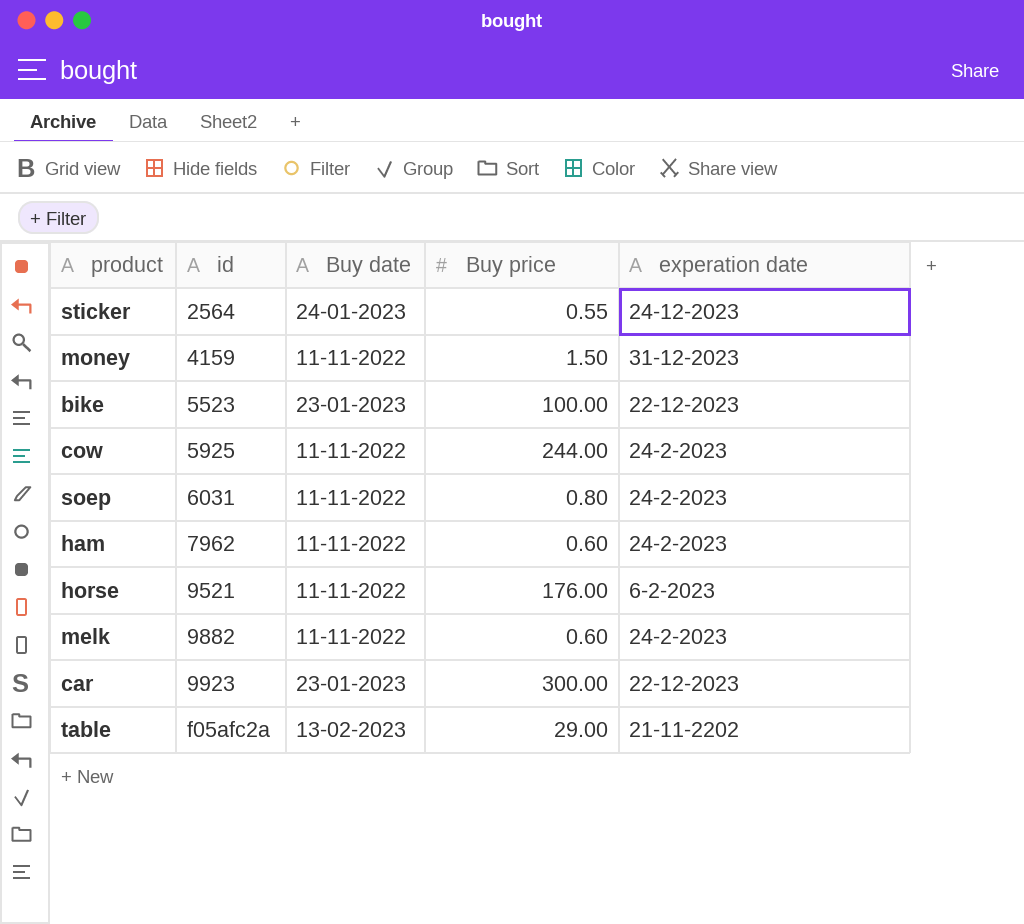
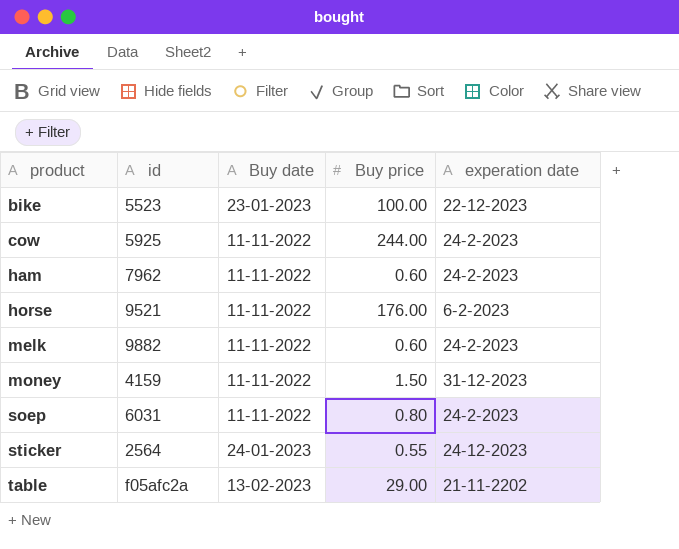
row order: id ascending -> product ascending
row car: 9923 | 23-01-2023 | 300.00 | 22-12-2023 -> none

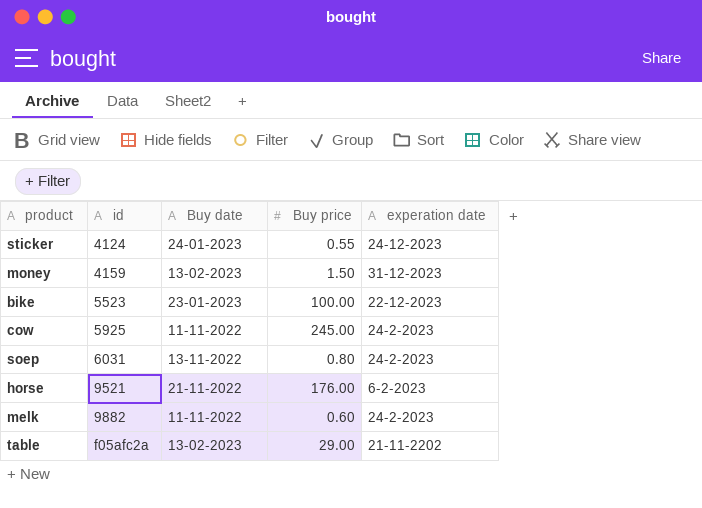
row order: product ascending -> id ascending
row ham: 7962 | 11-11-2022 | 0.60 | 24-2-2023 -> none
sticker | id: 2564 -> 4124
money | Buy date: 11-11-2022 -> 13-02-2023
cow | Buy price: 244.00 -> 245.00
soep | Buy date: 11-11-2022 -> 13-11-2022
horse | Buy date: 11-11-2022 -> 21-11-2022

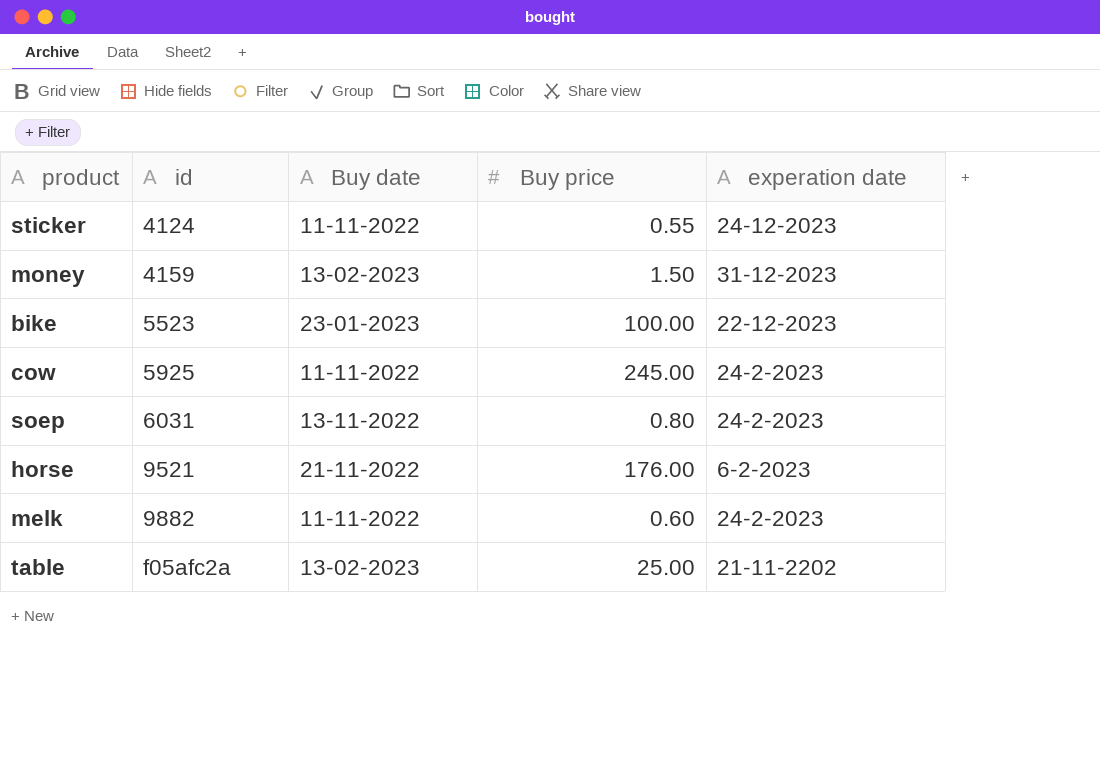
sticker | Buy date: 24-01-2023 -> 11-11-2022
table | Buy price: 29.00 -> 25.00

